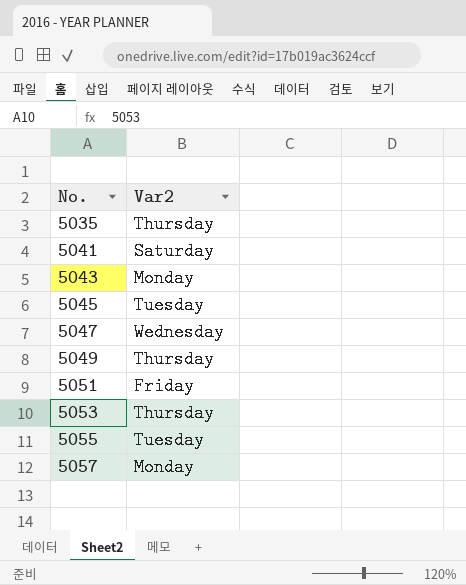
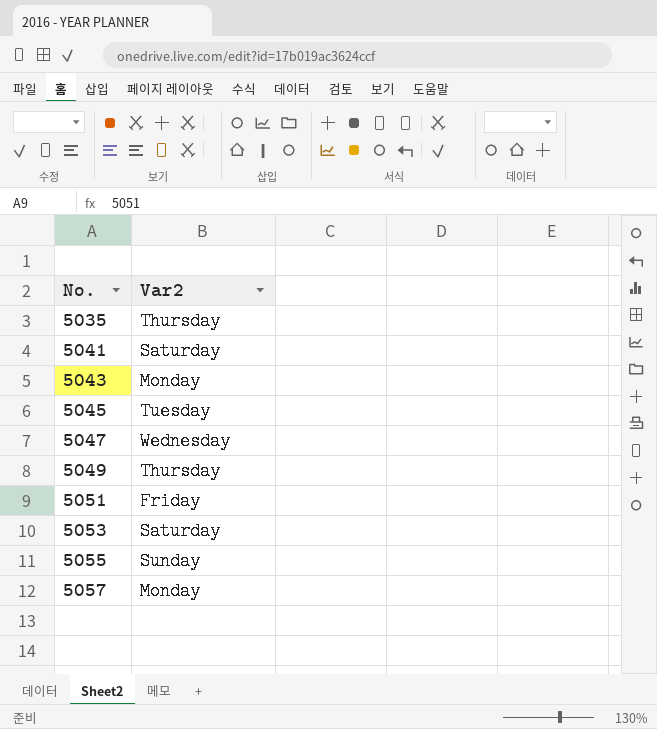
5053 | Var2: Thursday -> Saturday
5055 | Var2: Tuesday -> Sunday

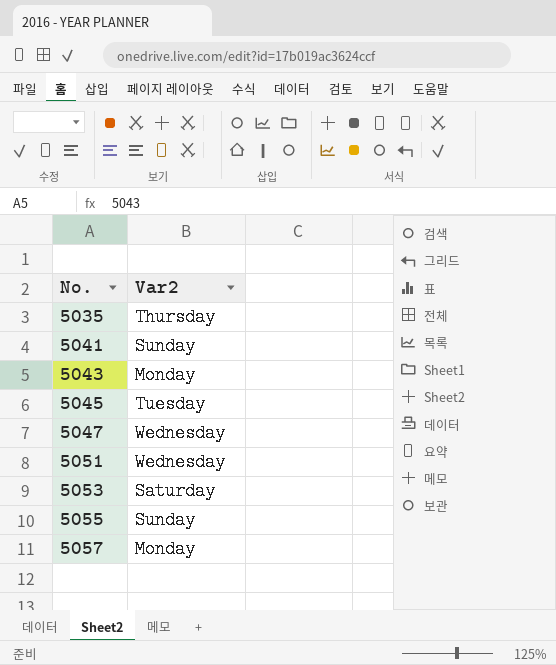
row 5049: Thursday -> none
5041 | Var2: Saturday -> Sunday
5051 | Var2: Friday -> Wednesday

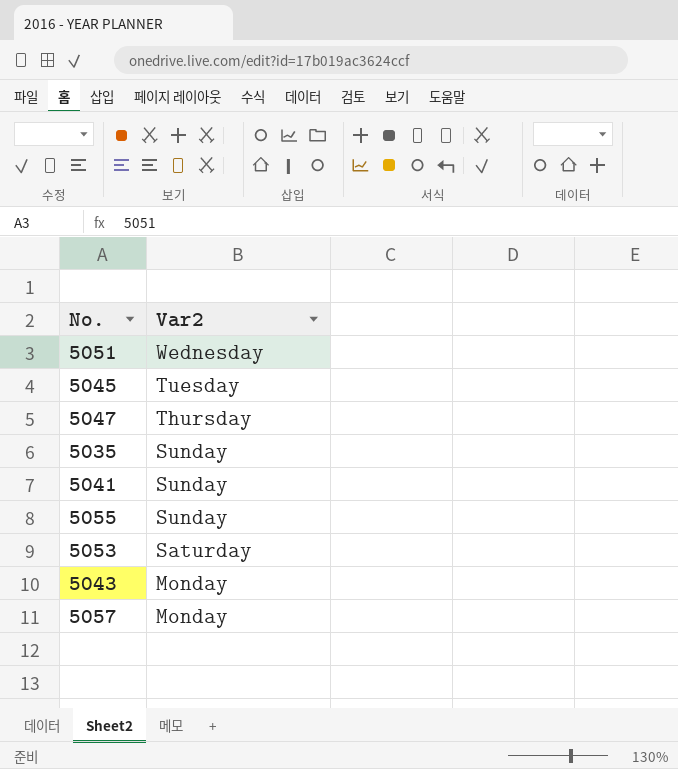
row order: No. ascending -> Var2 descending
5047 | Var2: Wednesday -> Thursday
5035 | Var2: Thursday -> Sunday

